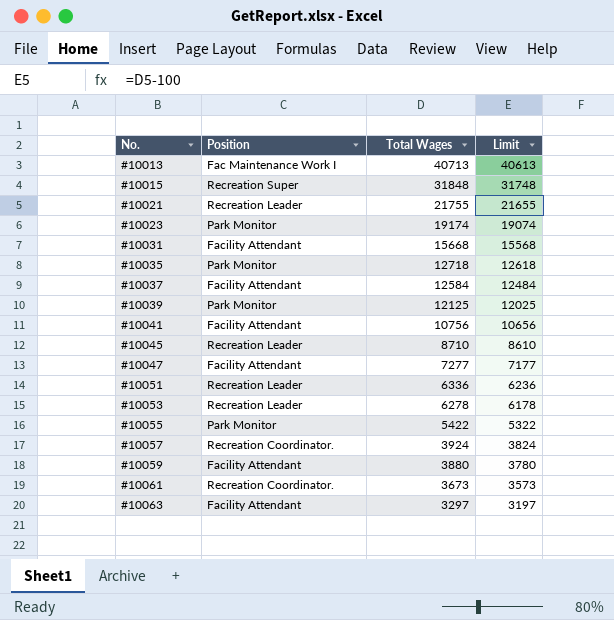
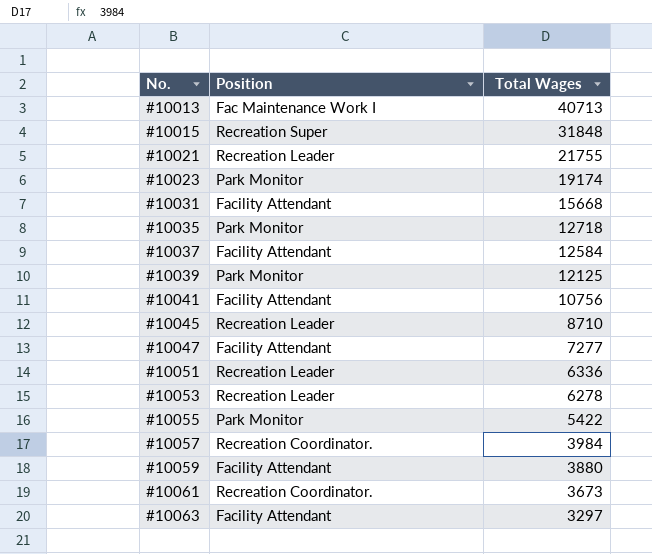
column Limit | formula: [Total Wages] - 100 -> none
#10057 | Total Wages: 3924 -> 3984

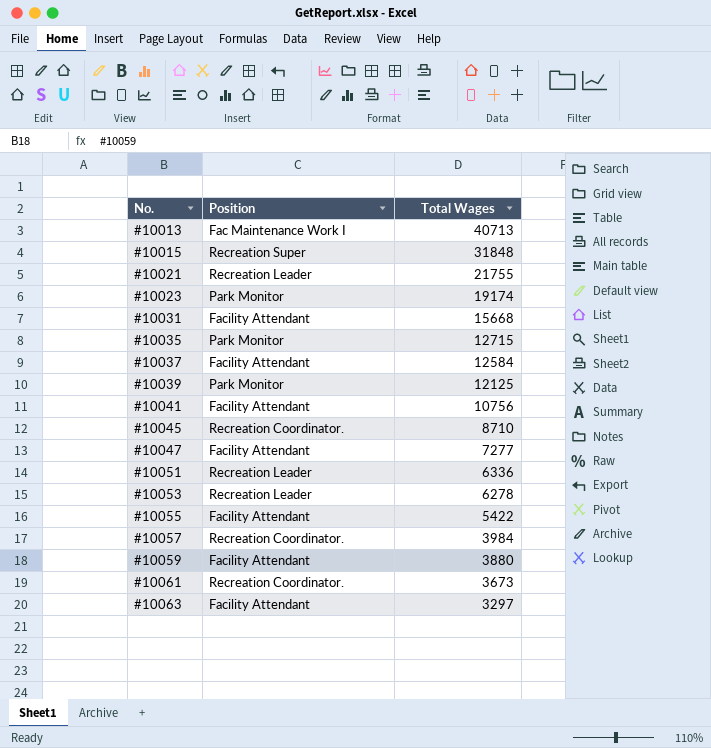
#10035 | Total Wages: 12718 -> 12715
#10045 | Position: Recreation Leader -> Recreation Coordinator.
#10055 | Position: Park Monitor -> Facility Attendant

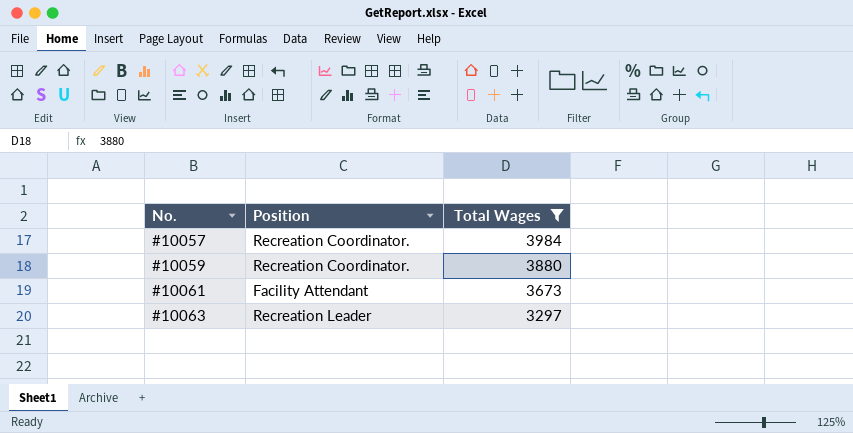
filter: none -> Total Wages <= 3984
#10059 | Position: Facility Attendant -> Recreation Coordinator.
#10061 | Position: Recreation Coordinator. -> Facility Attendant
#10063 | Position: Facility Attendant -> Recreation Leader

